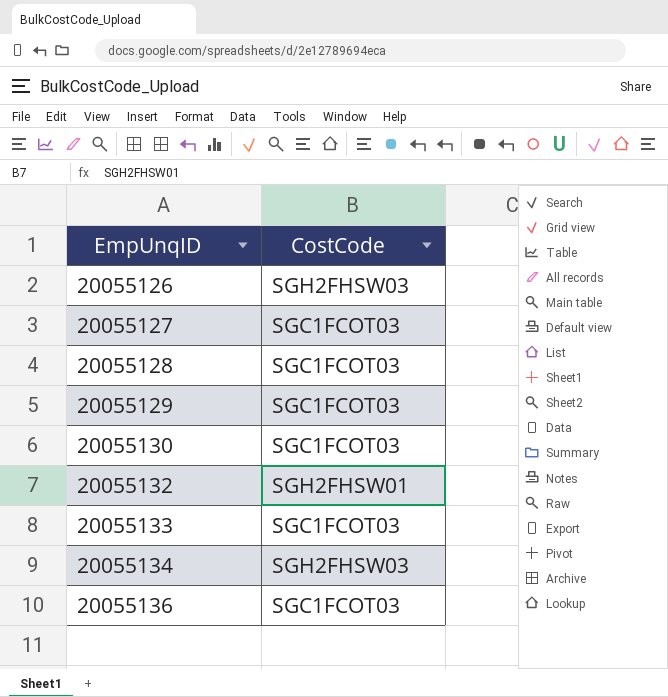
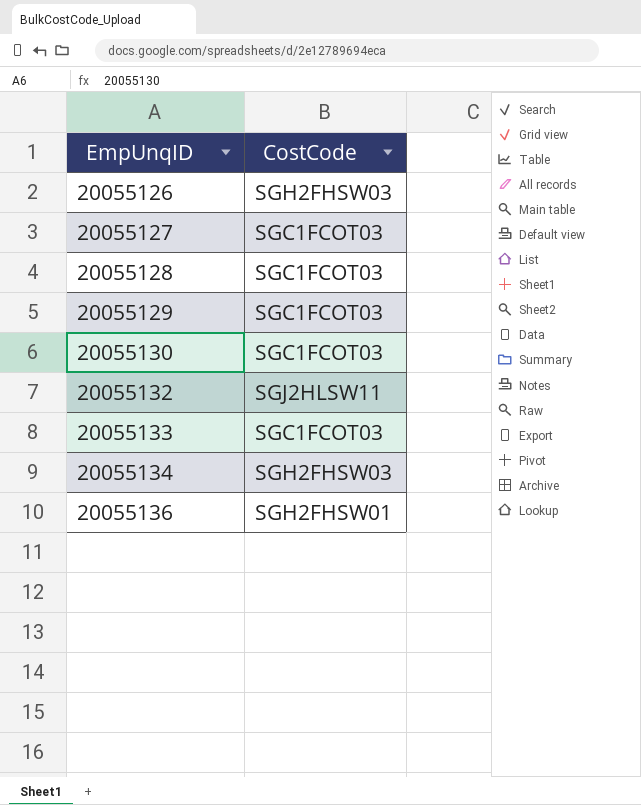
20055132 | CostCode: SGH2FHSW01 -> SGJ2HLSW11
20055136 | CostCode: SGC1FCOT03 -> SGH2FHSW01

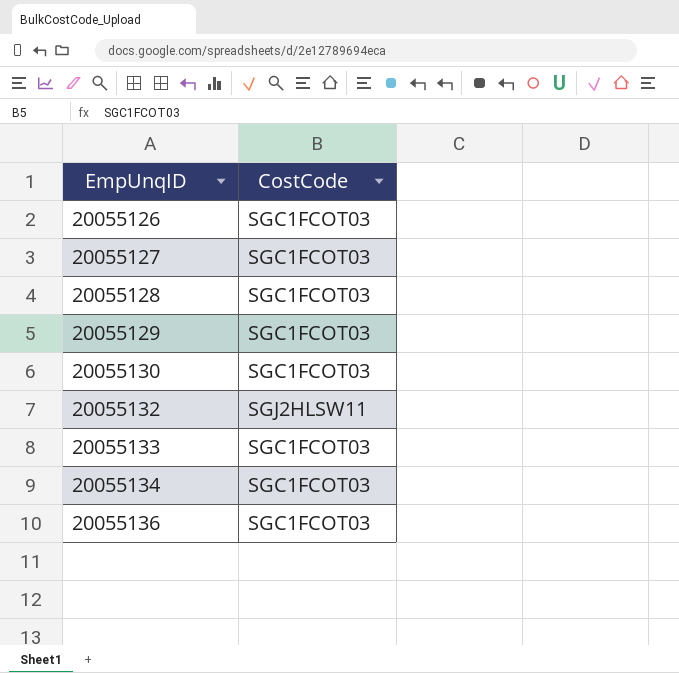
20055126 | CostCode: SGH2FHSW03 -> SGC1FCOT03
20055134 | CostCode: SGH2FHSW03 -> SGC1FCOT03
20055136 | CostCode: SGH2FHSW01 -> SGC1FCOT03

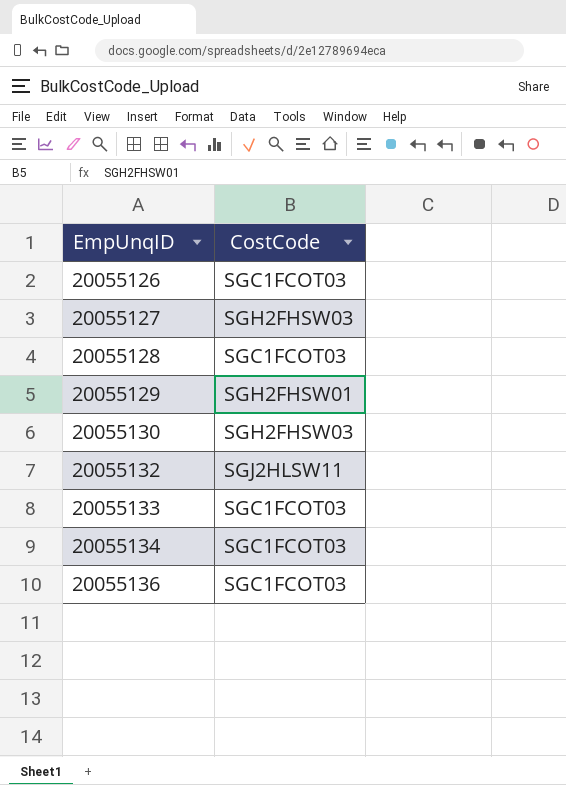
20055127 | CostCode: SGC1FCOT03 -> SGH2FHSW03
20055129 | CostCode: SGC1FCOT03 -> SGH2FHSW01
20055130 | CostCode: SGC1FCOT03 -> SGH2FHSW03

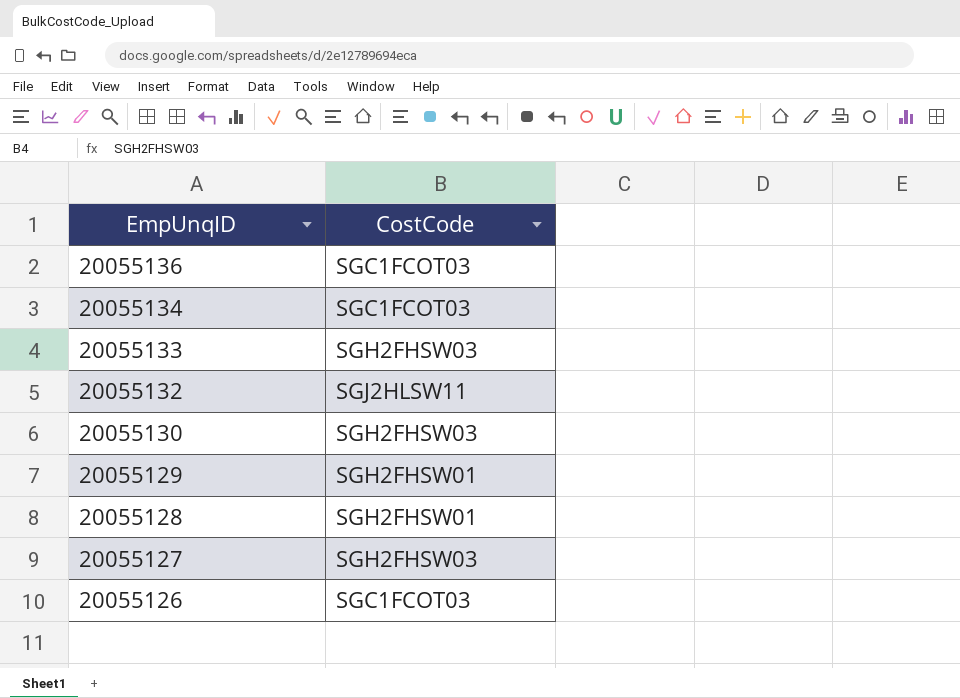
row order: EmpUnqID ascending -> EmpUnqID descending
20055133 | CostCode: SGC1FCOT03 -> SGH2FHSW03
20055128 | CostCode: SGC1FCOT03 -> SGH2FHSW01

